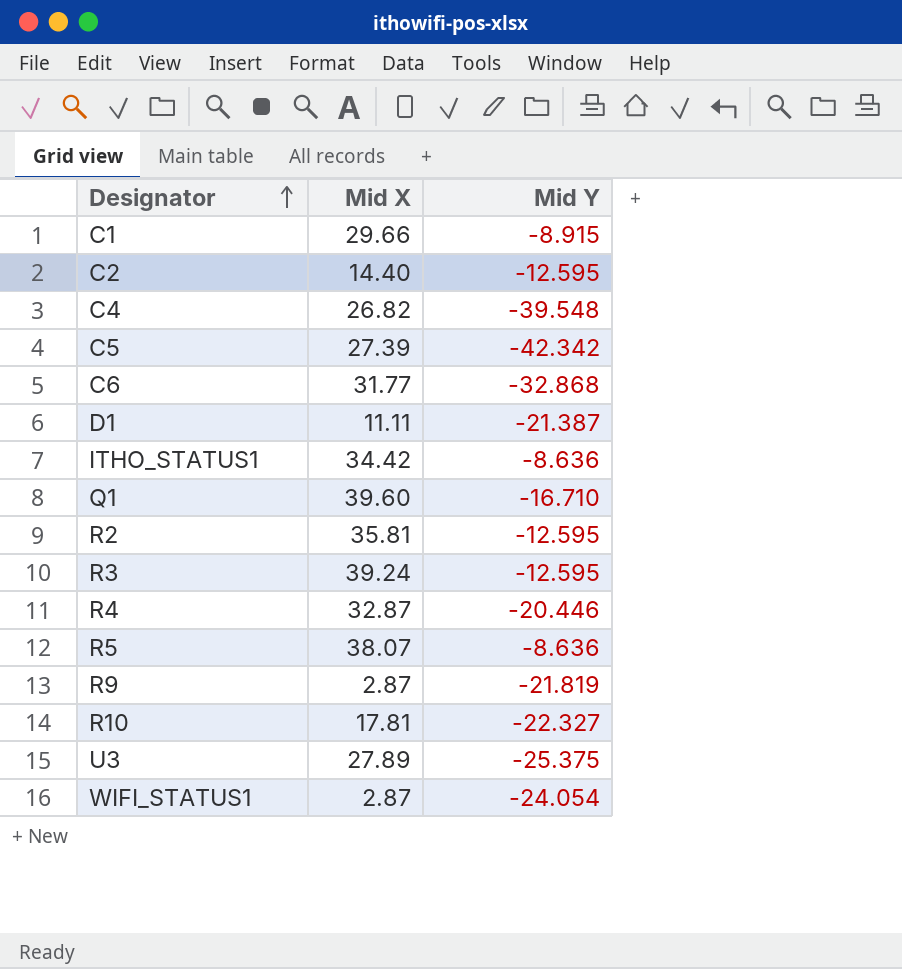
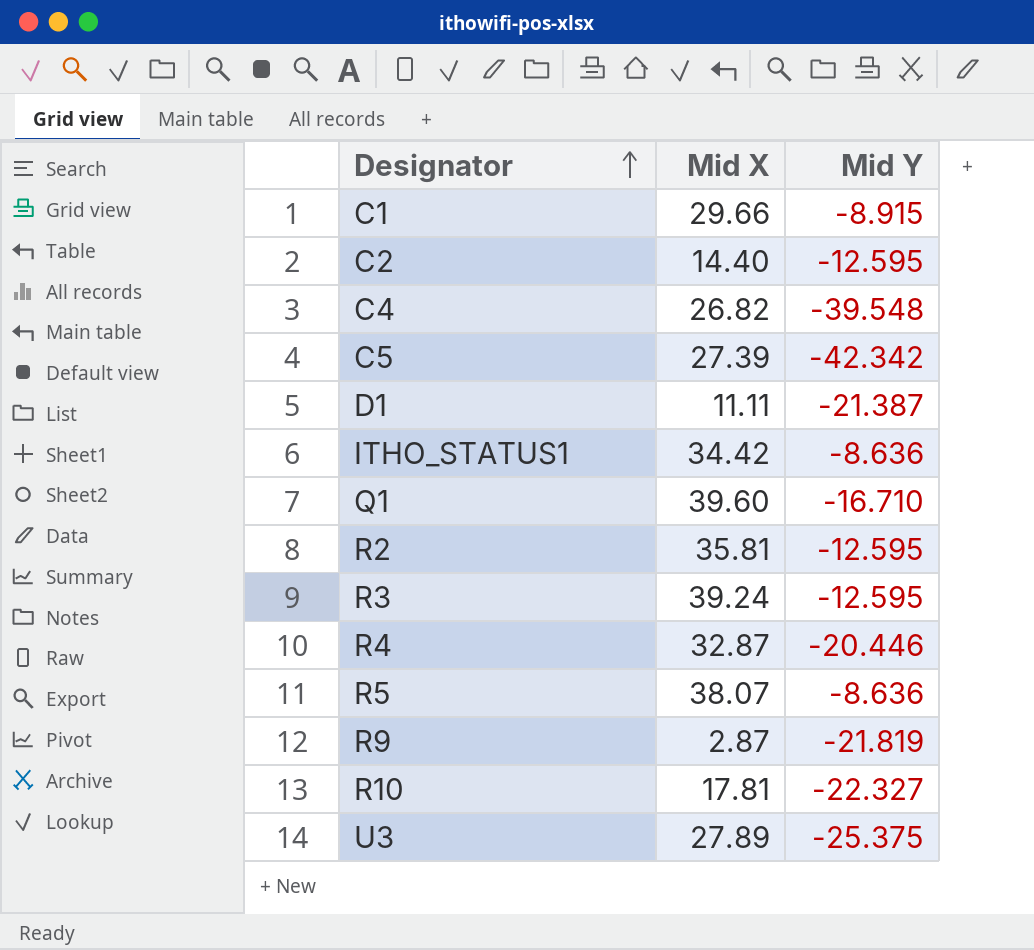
row C6: 31.77 | -32.868 -> none
row WIFI_STATUS1: 2.87 | -24.054 -> none

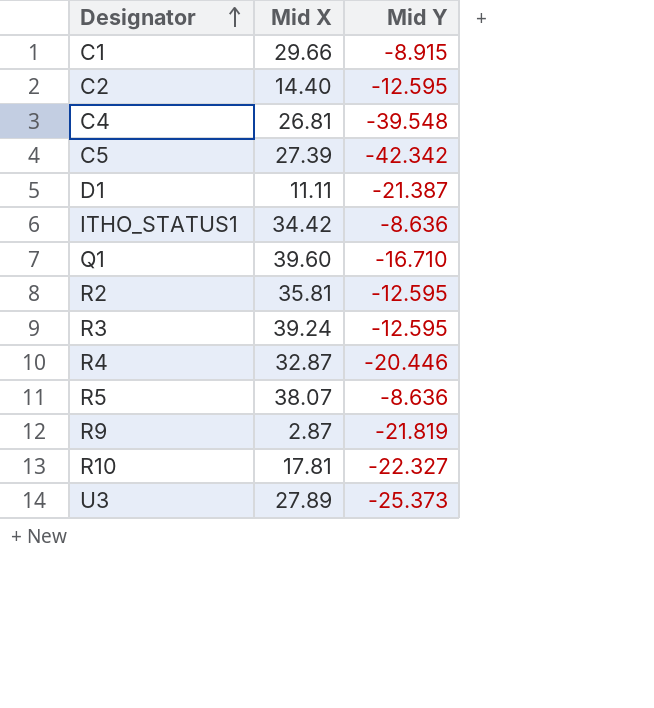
C4 | Mid X: 26.82 -> 26.81
U3 | Mid Y: -25.375 -> -25.373

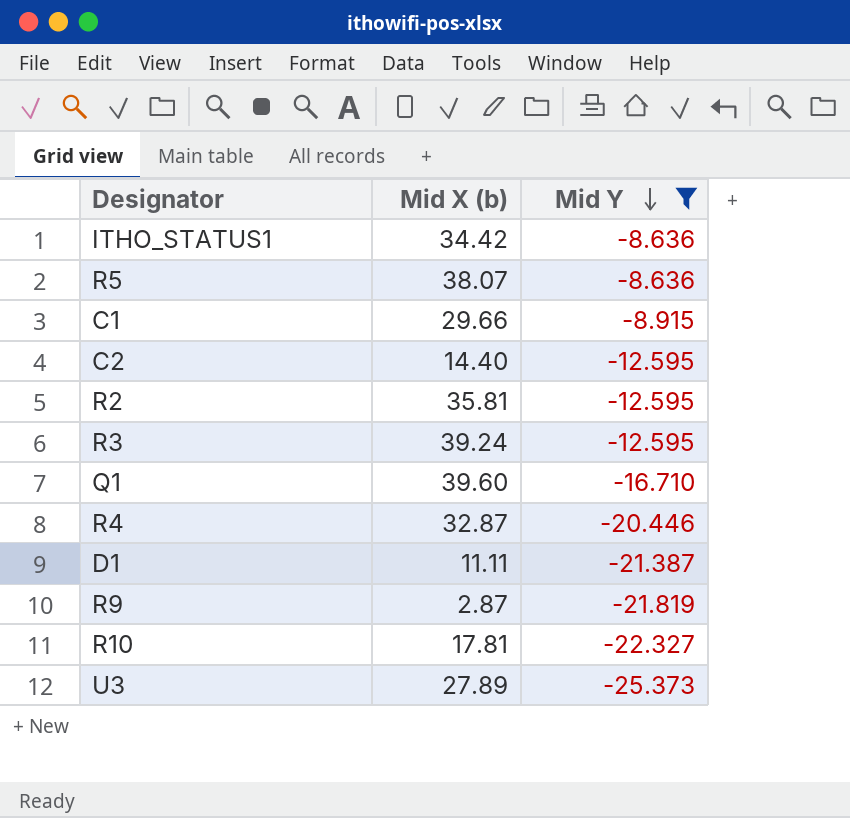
filter: none -> Mid Y >= -25.373
row order: Designator ascending -> Mid Y descending
column name: Mid X -> Mid X (b)

